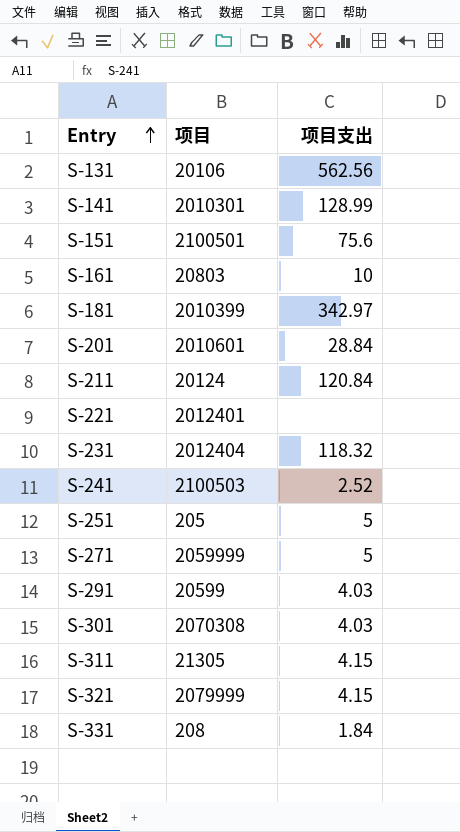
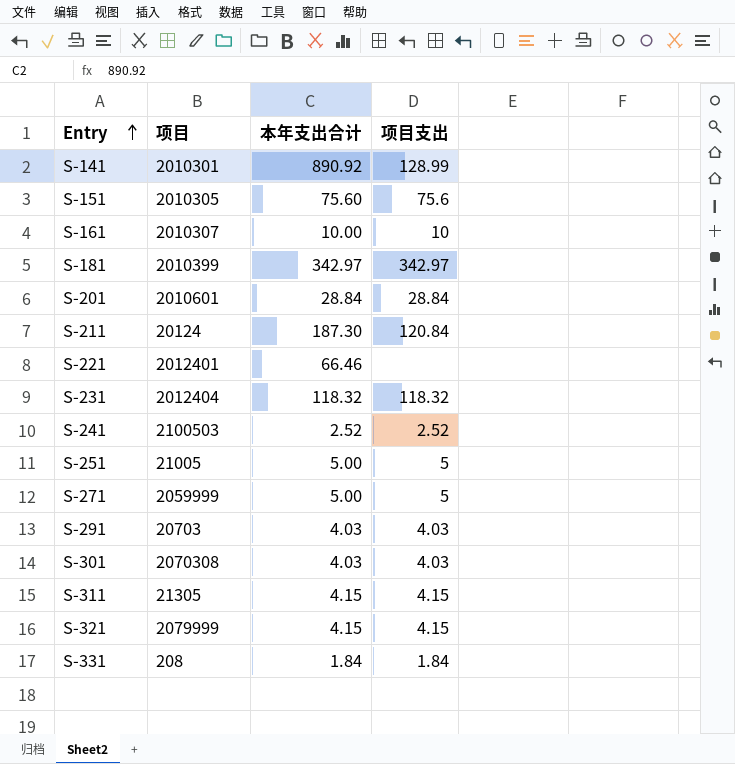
column 本年支出合计 | position: none -> 3
row S-131: 20106 | 562.56 -> none
S-151 | 项目: 2100501 -> 2010305
S-161 | 项目: 20803 -> 2010307
S-251 | 项目: 205 -> 21005
S-291 | 项目: 20599 -> 20703

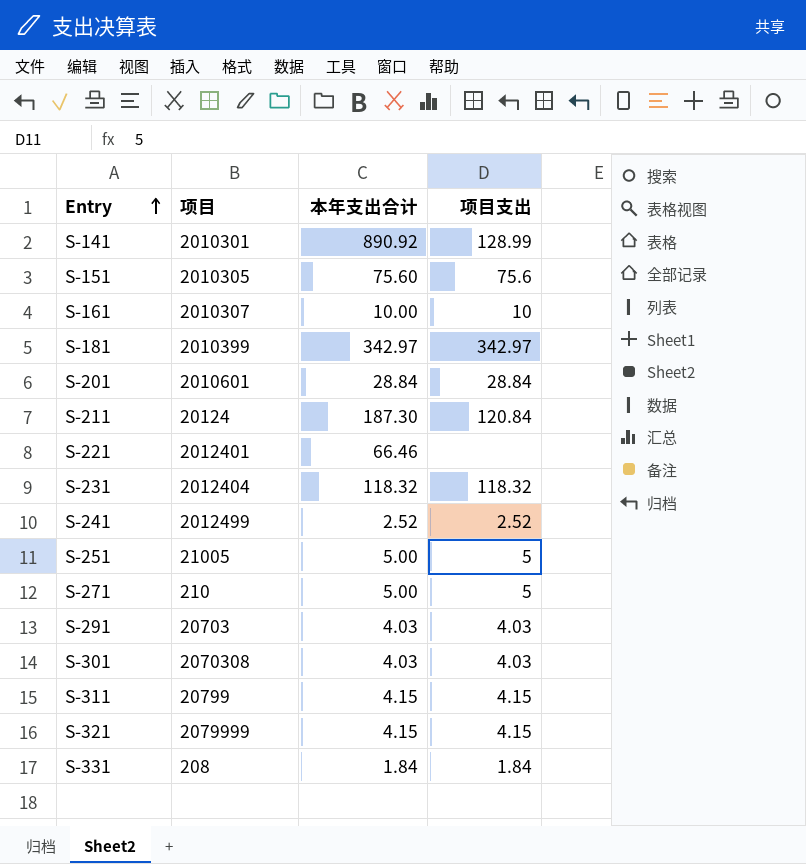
S-241 | 项目: 2100503 -> 2012499
S-271 | 项目: 2059999 -> 210
S-311 | 项目: 21305 -> 20799

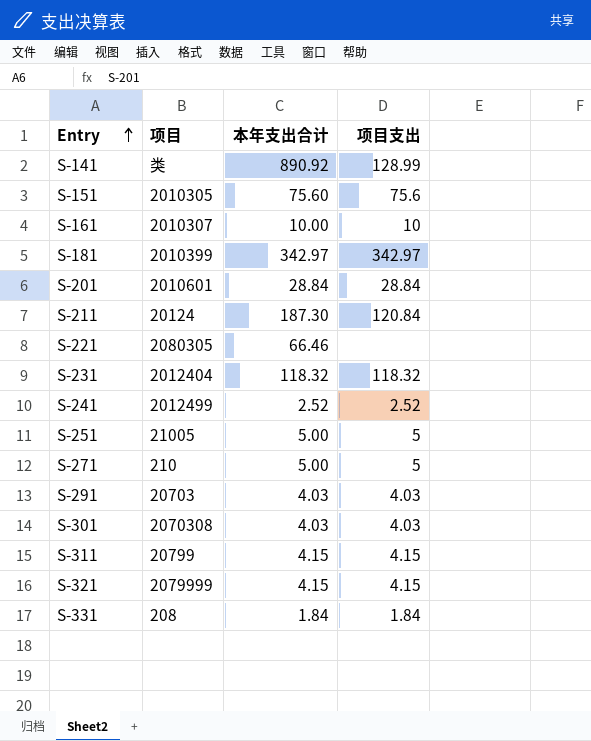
S-141 | 项目: 2010301 -> 类
S-221 | 项目: 2012401 -> 2080305

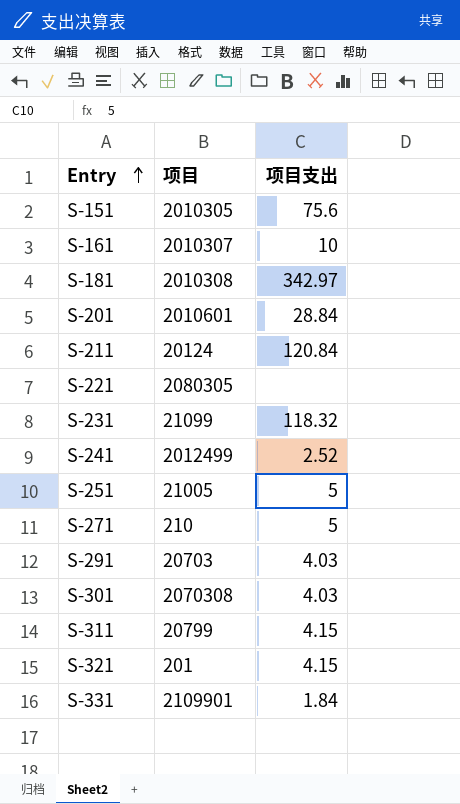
column 本年支出合计 | position: 3 -> none
row S-141: 类 | 890.92 | 128.99 -> none
S-181 | 项目: 2010399 -> 2010308
S-231 | 项目: 2012404 -> 21099
S-321 | 项目: 2079999 -> 201
S-331 | 项目: 208 -> 2109901

